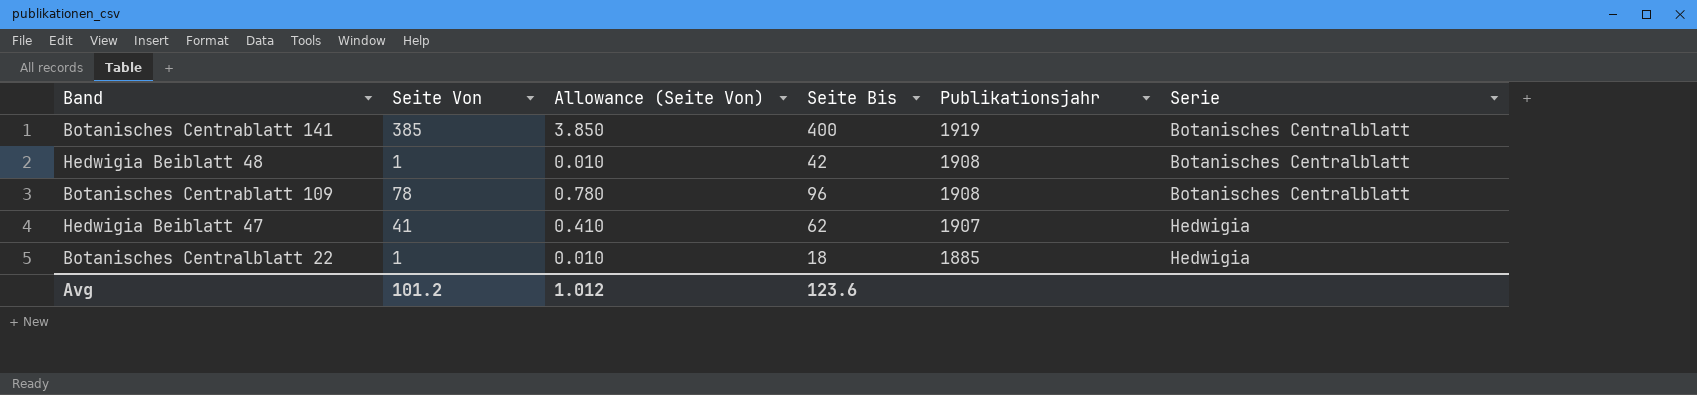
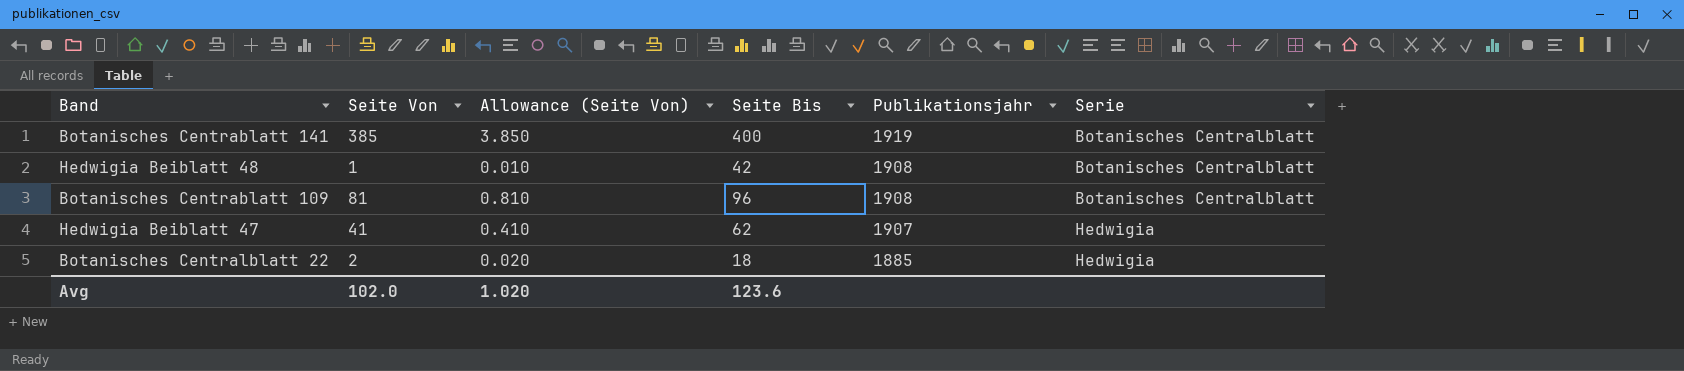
Botanisches Centrablatt 109 | Seite Von: 78 -> 81
Botanisches Centrablatt 109 | Allowance (Seite Von): 0.780 -> 0.810
Botanisches Centralblatt 22 | Seite Von: 1 -> 2
Botanisches Centralblatt 22 | Allowance (Seite Von): 0.010 -> 0.020
Avg | Seite Von: 101.2 -> 102.0
Avg | Allowance (Seite Von): 1.012 -> 1.020

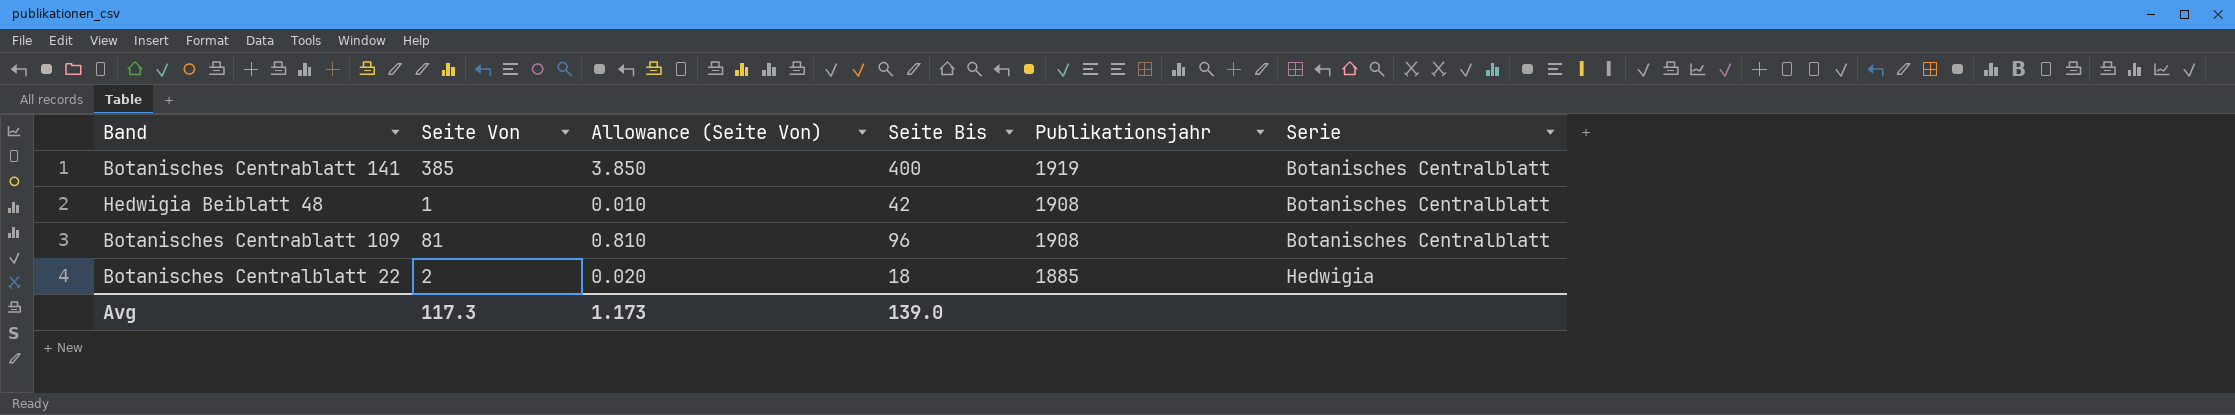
row Hedwigia Beiblatt 47: 41 | 0.410 | 62 | 1907 | Hedwigia -> none
Avg | Seite Von: 102.0 -> 117.3
Avg | Allowance (Seite Von): 1.020 -> 1.173
Avg | Seite Bis: 123.6 -> 139.0

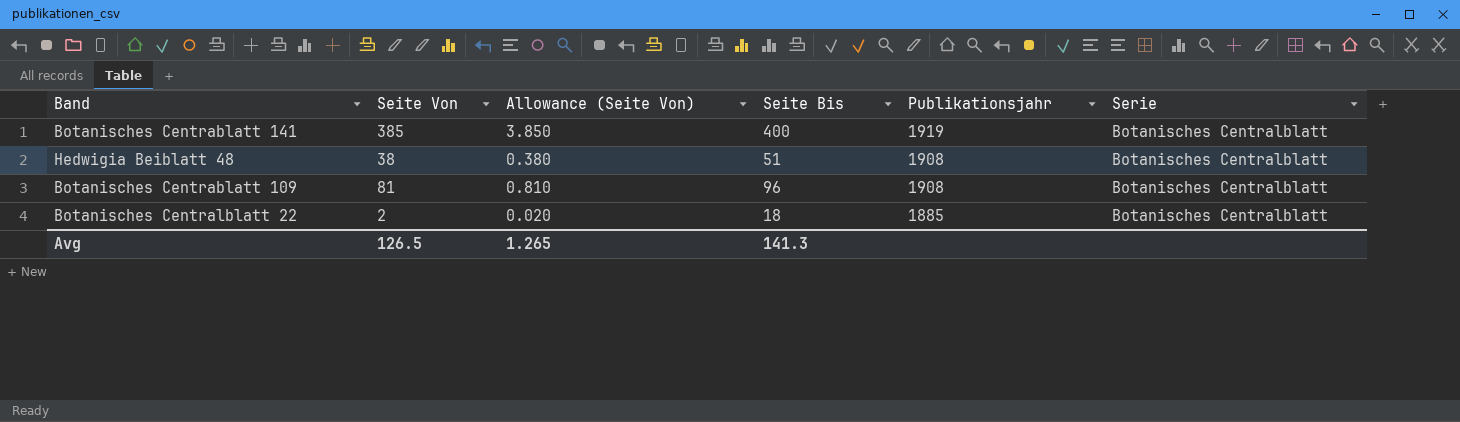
Hedwigia Beiblatt 48 | Seite Von: 1 -> 38
Hedwigia Beiblatt 48 | Allowance (Seite Von): 0.010 -> 0.380
Hedwigia Beiblatt 48 | Seite Bis: 42 -> 51
Botanisches Centralblatt 22 | Serie: Hedwigia -> Botanisches Centralblatt
Avg | Seite Von: 117.3 -> 126.5
Avg | Allowance (Seite Von): 1.173 -> 1.265
Avg | Seite Bis: 139.0 -> 141.3

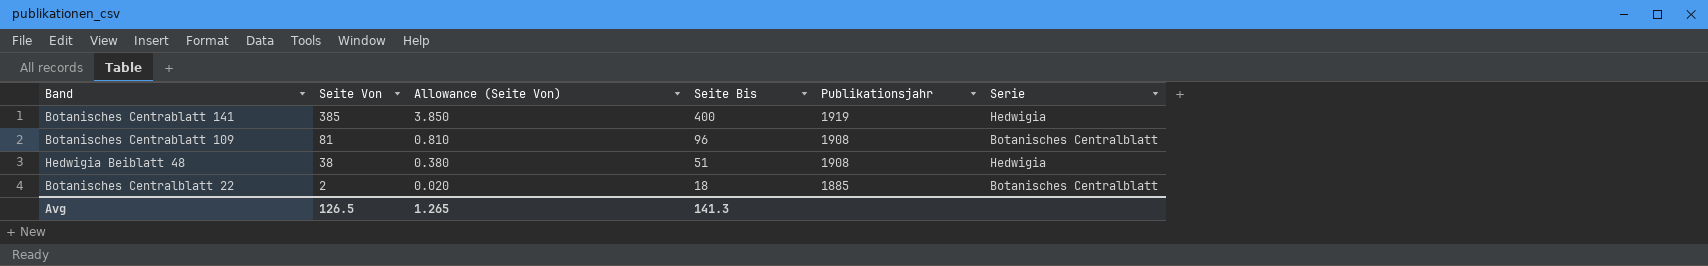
row order: Publikationsjahr descending -> Seite Von descending
Botanisches Centrablatt 141 | Serie: Botanisches Centralblatt -> Hedwigia
Hedwigia Beiblatt 48 | Serie: Botanisches Centralblatt -> Hedwigia

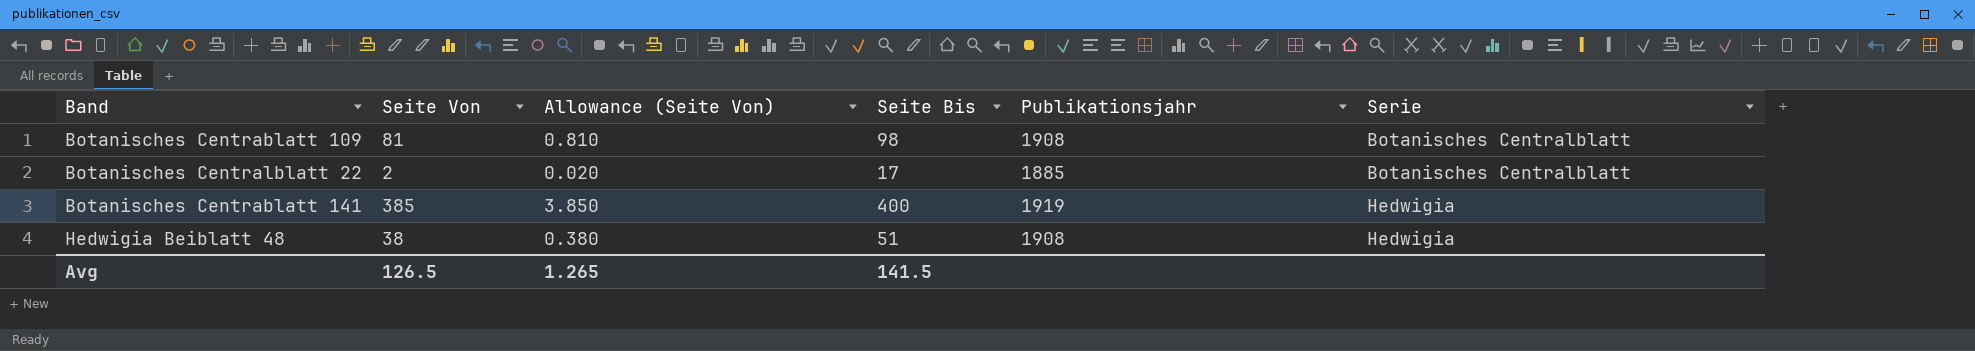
row order: Seite Von descending -> Serie ascending
Botanisches Centrablatt 109 | Seite Bis: 96 -> 98
Botanisches Centralblatt 22 | Seite Bis: 18 -> 17
Avg | Seite Bis: 141.3 -> 141.5

